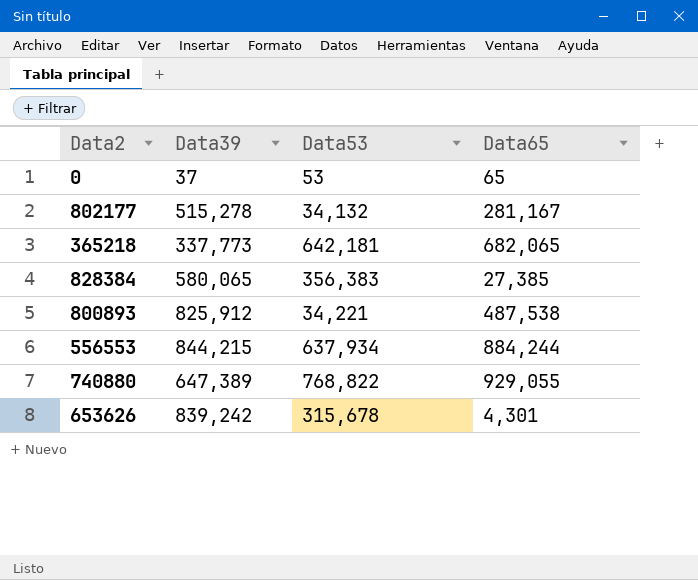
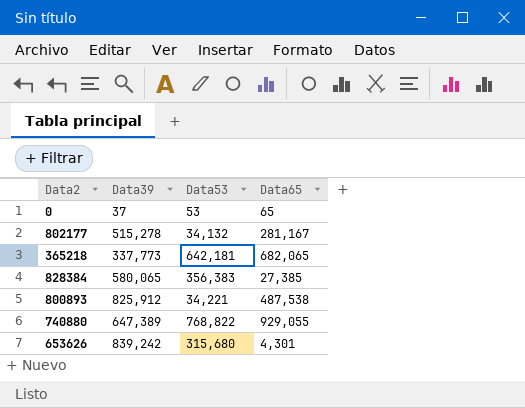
row 556553: 844,215 | 637,934 | 884,244 -> none
653626 | Data53: 315,678 -> 315,680

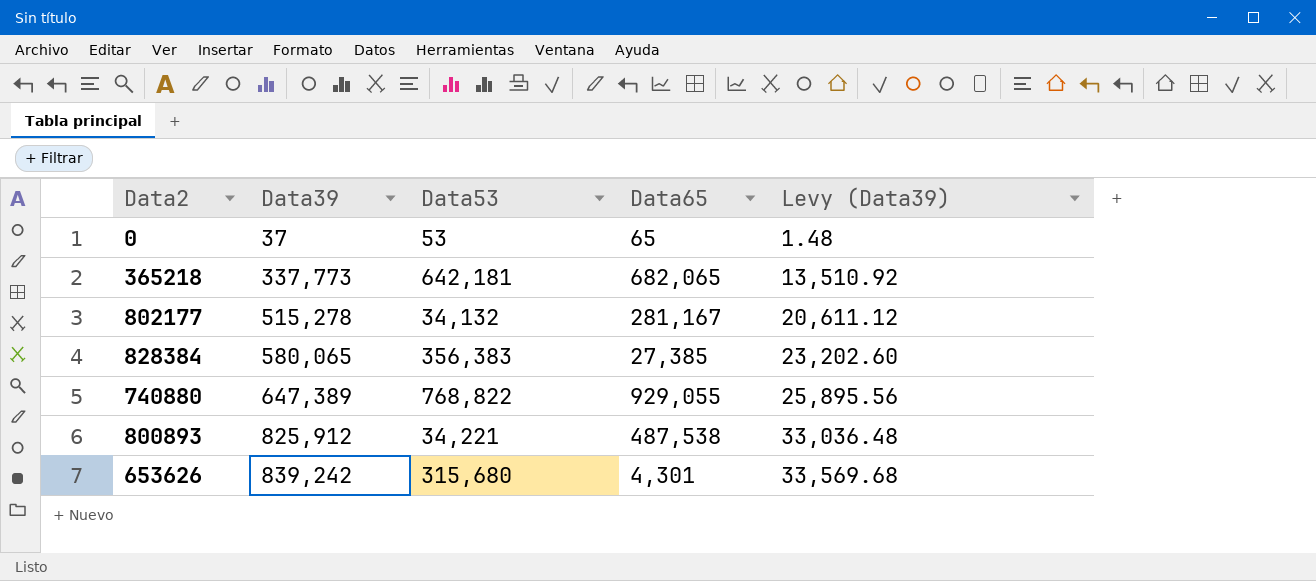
row order: none -> Data39 ascending
column Levy (Data39) | formula: none -> [Data39] * 0.04

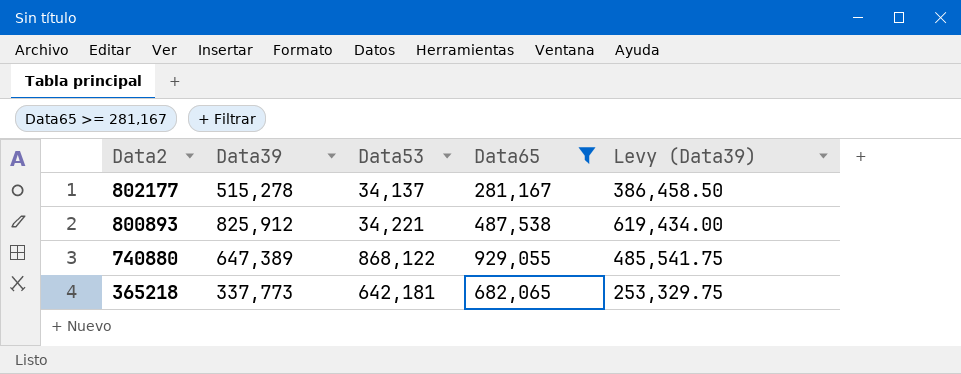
filter: none -> Data65 >= 281,167
row order: Data39 ascending -> Data2 descending
column Levy (Data39) | formula: [Data39] * 0.04 -> [Data39] * 0.75
802177 | Data53: 34,132 -> 34,137
740880 | Data53: 768,822 -> 868,122

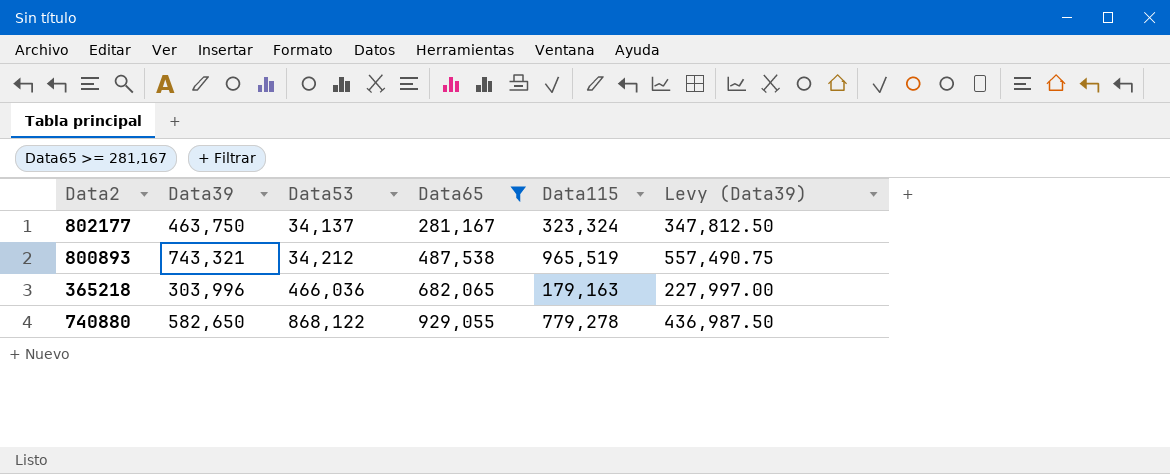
row order: Data2 descending -> Data53 ascending
column Data115 | position: none -> 5
802177 | Data39: 515,278 -> 463,750
802177 | Levy (Data39): 386,458.50 -> 347,812.50
800893 | Data39: 825,912 -> 743,321
800893 | Data53: 34,221 -> 34,212
800893 | Levy (Data39): 619,434.00 -> 557,490.75
365218 | Data39: 337,773 -> 303,996
365218 | Data53: 642,181 -> 466,036
365218 | Levy (Data39): 253,329.75 -> 227,997.00
740880 | Data39: 647,389 -> 582,650
740880 | Levy (Data39): 485,541.75 -> 436,987.50

